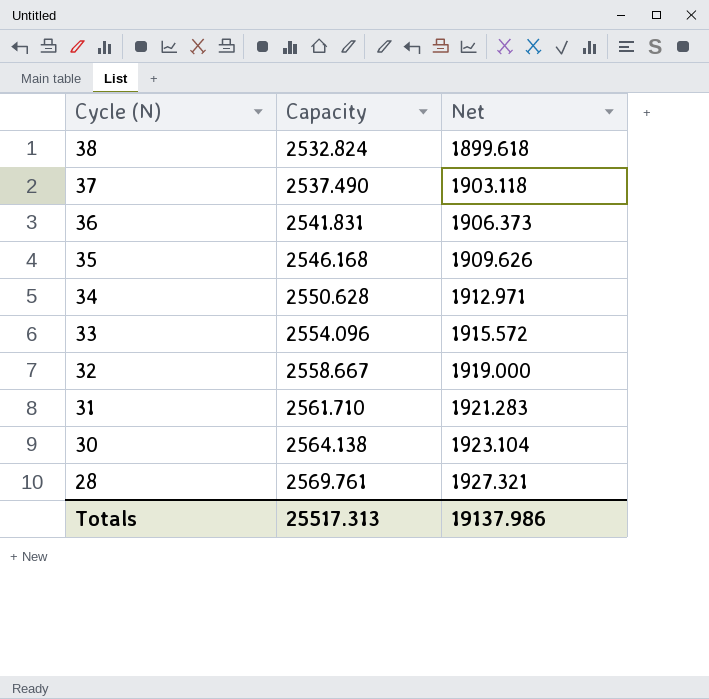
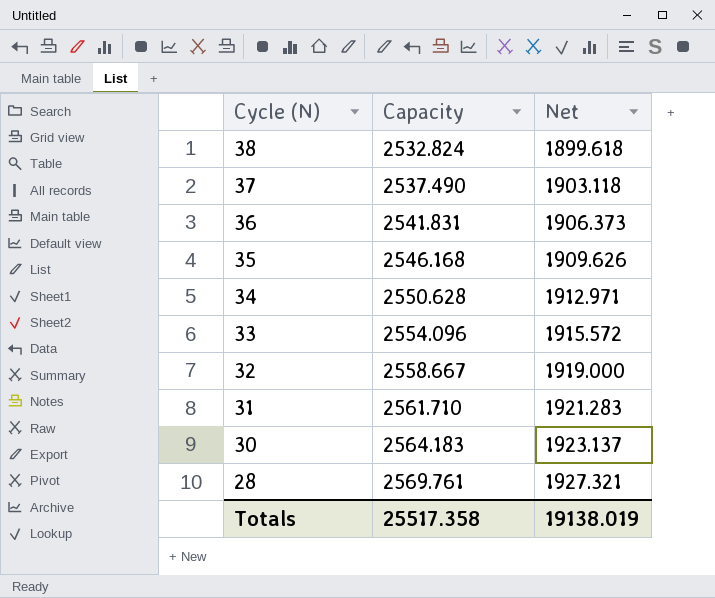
30 | Capacity: 2564.138 -> 2564.183
30 | Net: 1923.104 -> 1923.137
Totals | Capacity: 25517.313 -> 25517.358
Totals | Net: 19137.986 -> 19138.019

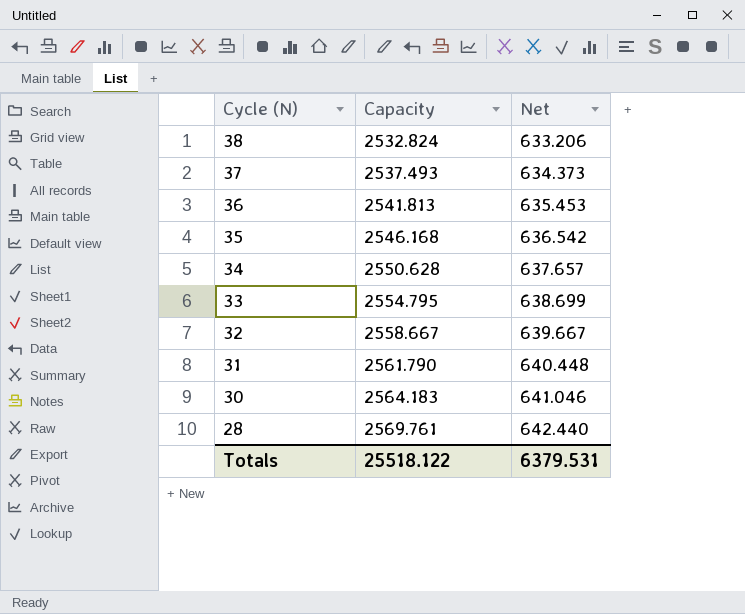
column Net | formula: [Capacity] * 0.75 -> [Capacity] * 0.25
37 | Capacity: 2537.490 -> 2537.493
36 | Capacity: 2541.831 -> 2541.813
33 | Capacity: 2554.096 -> 2554.795
31 | Capacity: 2561.710 -> 2561.790
Totals | Capacity: 25517.358 -> 25518.122
Totals | Net: 19138.019 -> 6379.531

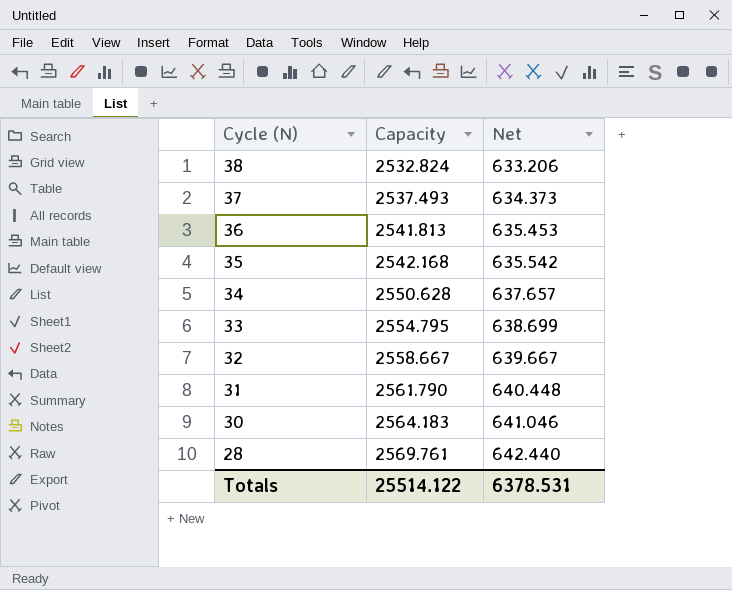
35 | Capacity: 2546.168 -> 2542.168
35 | Net: 636.542 -> 635.542
Totals | Capacity: 25518.122 -> 25514.122
Totals | Net: 6379.531 -> 6378.531

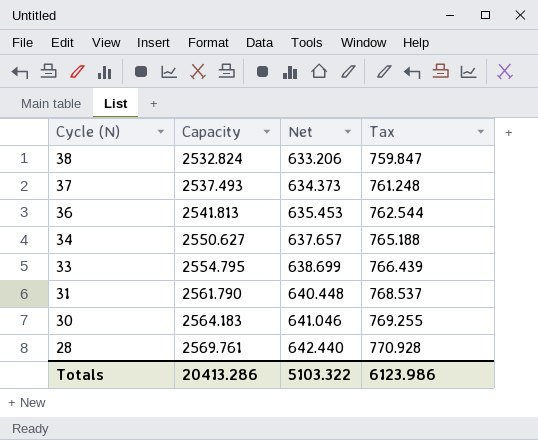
column Tax | formula: none -> [Capacity] * 0.3
row 35: 2542.168 | 635.542 -> none
row 32: 2558.667 | 639.667 -> none
34 | Capacity: 2550.628 -> 2550.627
Totals | Capacity: 25514.122 -> 20413.286
Totals | Net: 6378.531 -> 5103.322

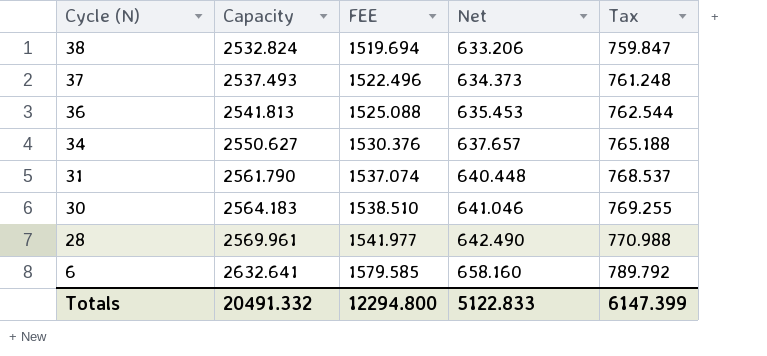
column FEE | formula: none -> [Capacity] * 0.6
row 33: 2554.795 | 638.699 | 766.439 -> none
28 | Capacity: 2569.761 -> 2569.961
28 | Net: 642.440 -> 642.490
28 | Tax: 770.928 -> 770.988
row 6: none -> 2632.641 | 1579.585 | 658.160 | 789.792
Totals | Capacity: 20413.286 -> 20491.332
Totals | Net: 5103.322 -> 5122.833
Totals | Tax: 6123.986 -> 6147.399

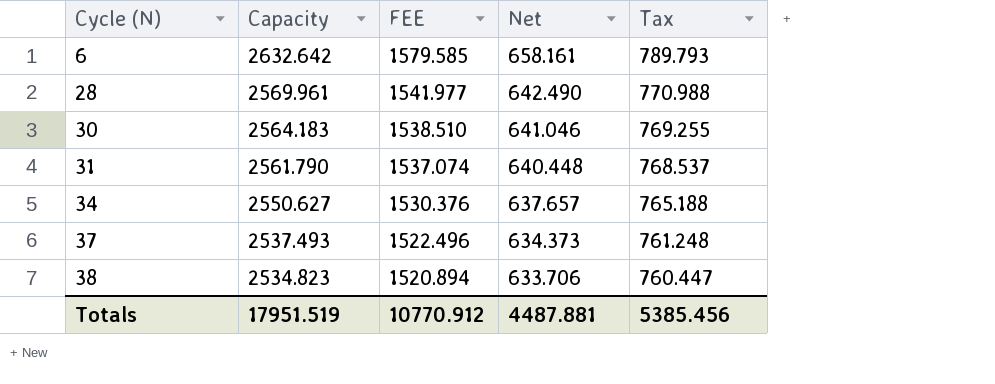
row order: Cycle (N) descending -> Cycle (N) ascending
row 36: 2541.813 | 1525.088 | 635.453 | 762.544 -> none
6 | Capacity: 2632.641 -> 2632.642
6 | Net: 658.160 -> 658.161
6 | Tax: 789.792 -> 789.793
38 | Capacity: 2532.824 -> 2534.823
38 | FEE: 1519.694 -> 1520.894
38 | Net: 633.206 -> 633.706
38 | Tax: 759.847 -> 760.447
Totals | Capacity: 20491.332 -> 17951.519
Totals | FEE: 12294.800 -> 10770.912
Totals | Net: 5122.833 -> 4487.881
Totals | Tax: 6147.399 -> 5385.456

